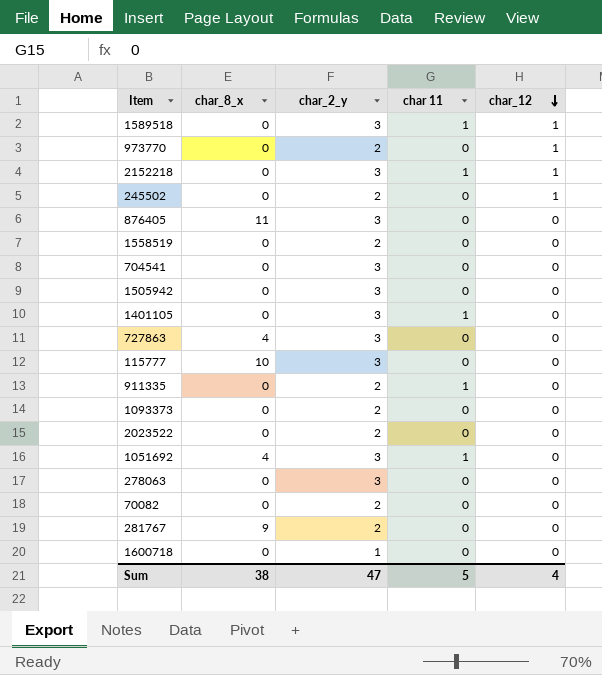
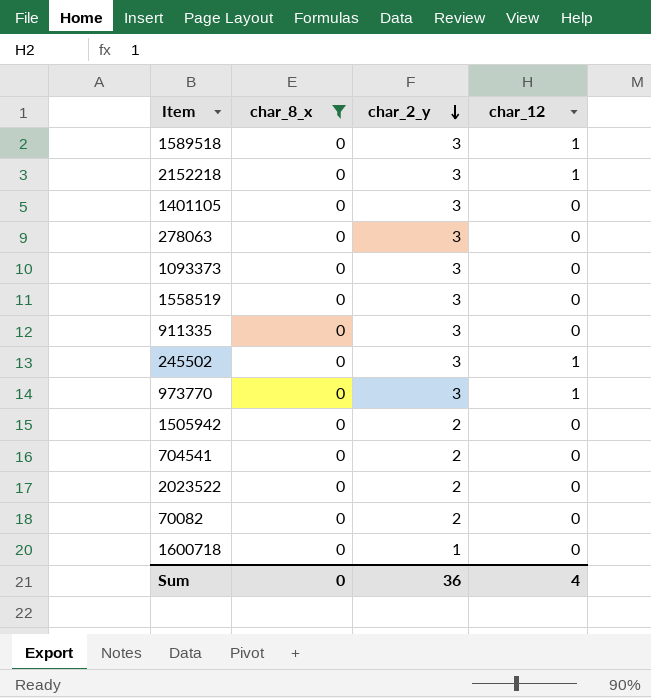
filter: none -> char_8_x = 0
row order: char_12 descending -> char_2_y descending
column char 11 | position: 4 -> none
1093373 | char_2_y: 2 -> 3
1558519 | char_2_y: 2 -> 3
911335 | char_2_y: 2 -> 3
245502 | char_2_y: 2 -> 3
973770 | char_2_y: 2 -> 3
1505942 | char_2_y: 3 -> 2
704541 | char_2_y: 3 -> 2
Sum | char_8_x: 38 -> 0
Sum | char_2_y: 47 -> 36

